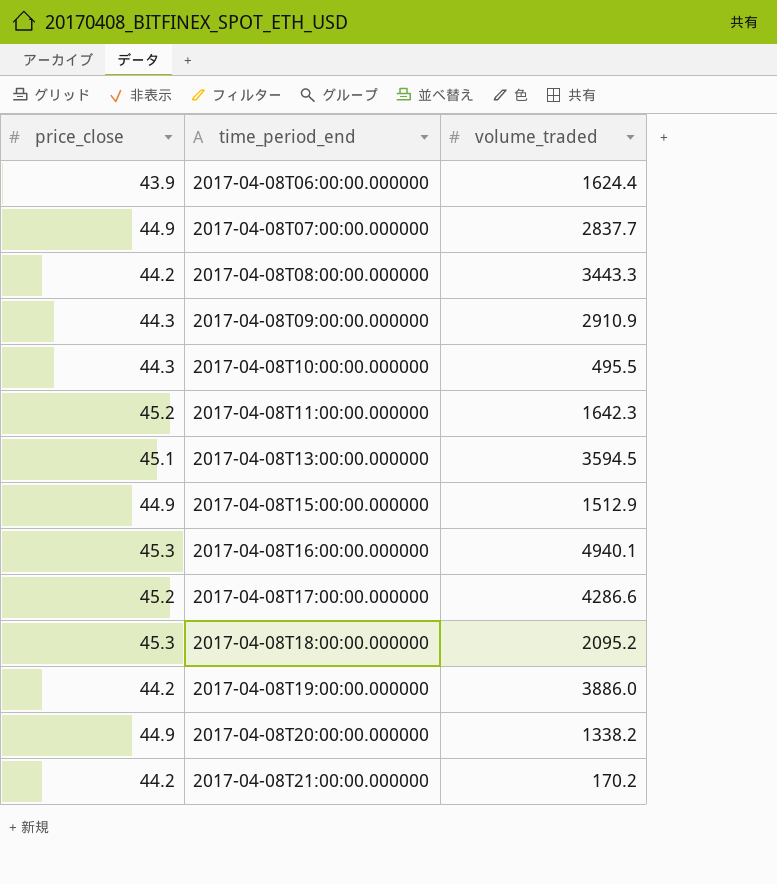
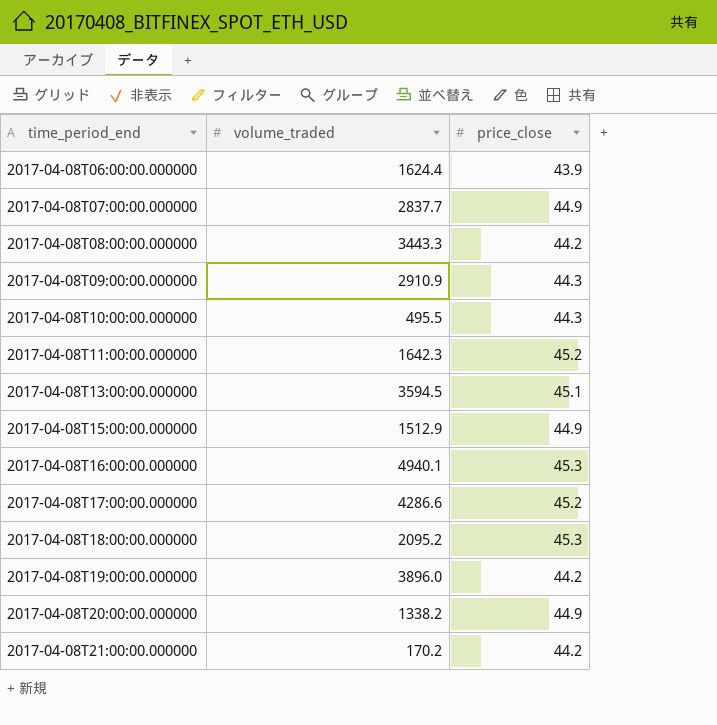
column price_close | position: 1 -> 3
2017-04-08T19:00:00.000000 | volume_traded: 3886.0 -> 3896.0

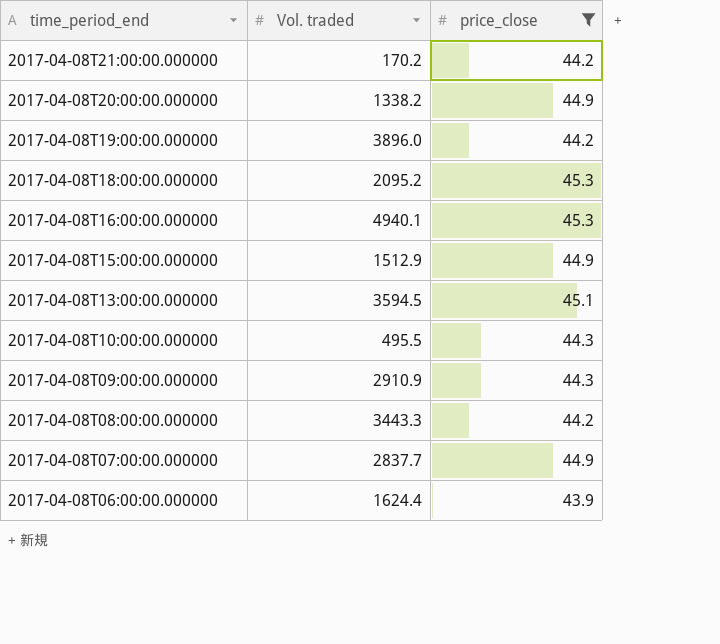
filter: none -> price_close != 45.2
row order: time_period_end ascending -> time_period_end descending
column name: volume_traded -> Vol. traded

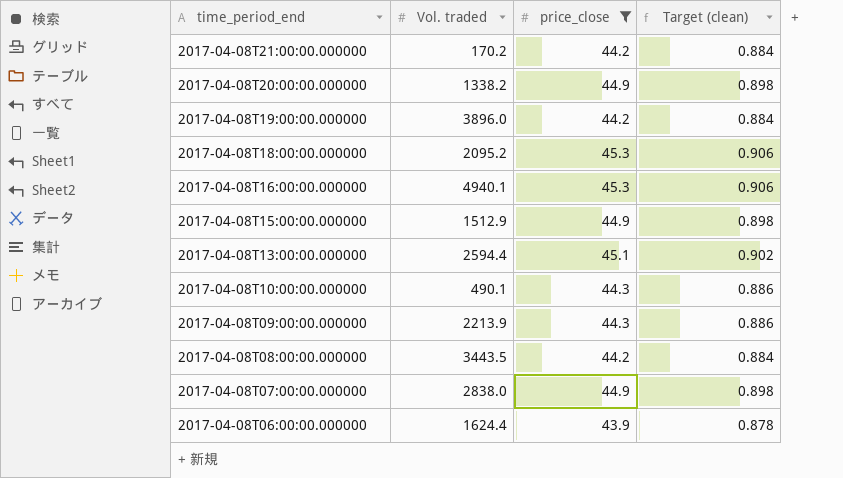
column Target (clean) | formula: none -> [price_close] * 0.02
2017-04-08T13:00:00.000000 | Vol. traded: 3594.5 -> 2594.4
2017-04-08T10:00:00.000000 | Vol. traded: 495.5 -> 490.1
2017-04-08T09:00:00.000000 | Vol. traded: 2910.9 -> 2213.9
2017-04-08T08:00:00.000000 | Vol. traded: 3443.3 -> 3443.5
2017-04-08T07:00:00.000000 | Vol. traded: 2837.7 -> 2838.0

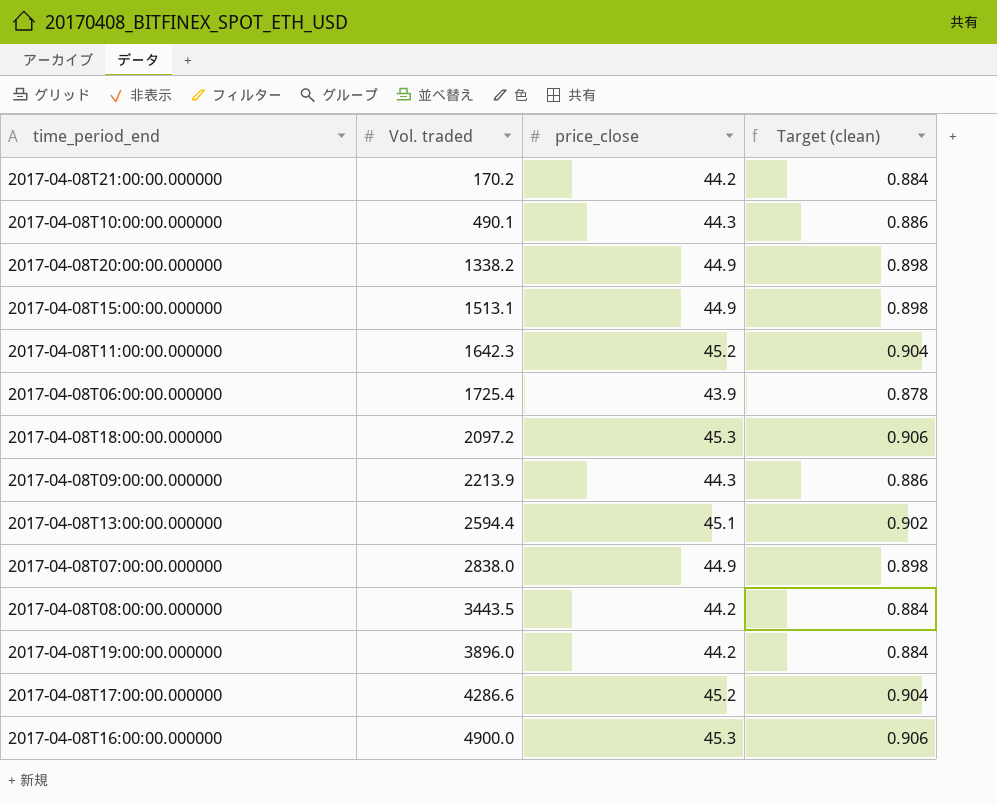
filter: price_close != 45.2 -> none
row order: time_period_end descending -> Vol. traded ascending
2017-04-08T15:00:00.000000 | Vol. traded: 1512.9 -> 1513.1
2017-04-08T06:00:00.000000 | Vol. traded: 1624.4 -> 1725.4
2017-04-08T18:00:00.000000 | Vol. traded: 2095.2 -> 2097.2
2017-04-08T16:00:00.000000 | Vol. traded: 4940.1 -> 4900.0

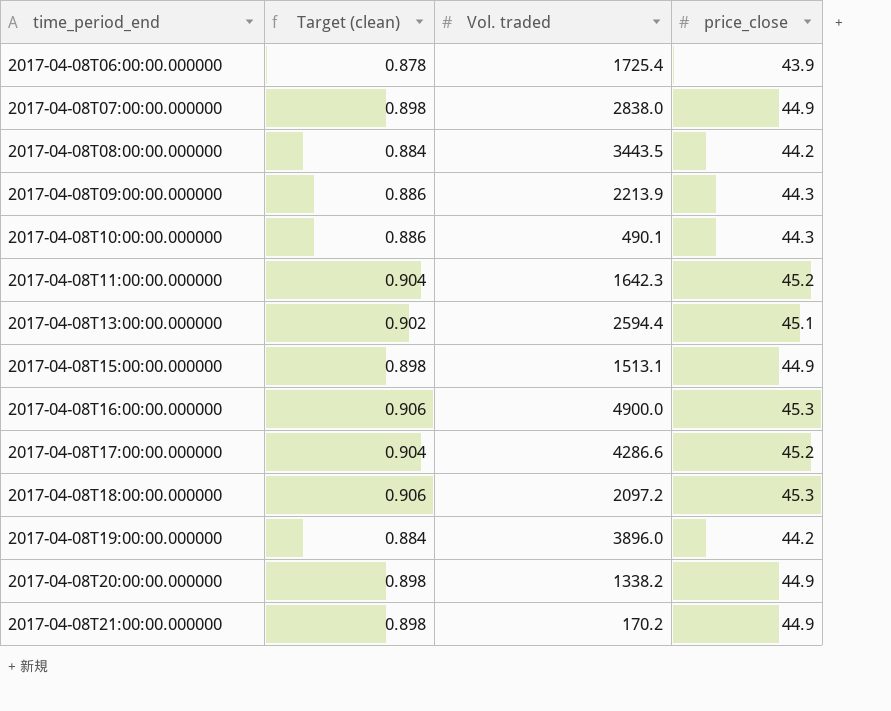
row order: Vol. traded ascending -> time_period_end ascending
column Target (clean) | position: 4 -> 2
2017-04-08T21:00:00.000000 | Target (clean): 0.884 -> 0.898
2017-04-08T21:00:00.000000 | price_close: 44.2 -> 44.9

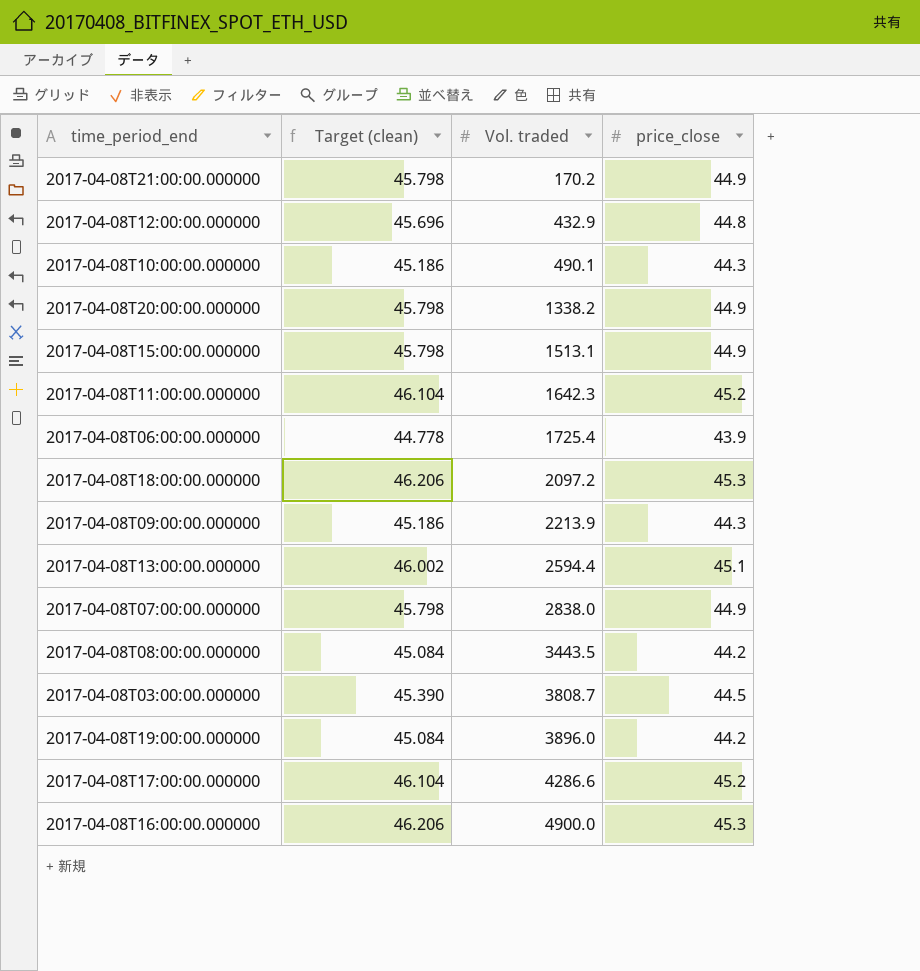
row order: time_period_end ascending -> Vol. traded ascending
column Target (clean) | formula: [price_close] * 0.02 -> [price_close] * 1.02
row 2017-04-08T12:00:00.000000: none -> 45.696 | 432.9 | 44.8
row 2017-04-08T03:00:00.000000: none -> 45.390 | 3808.7 | 44.5

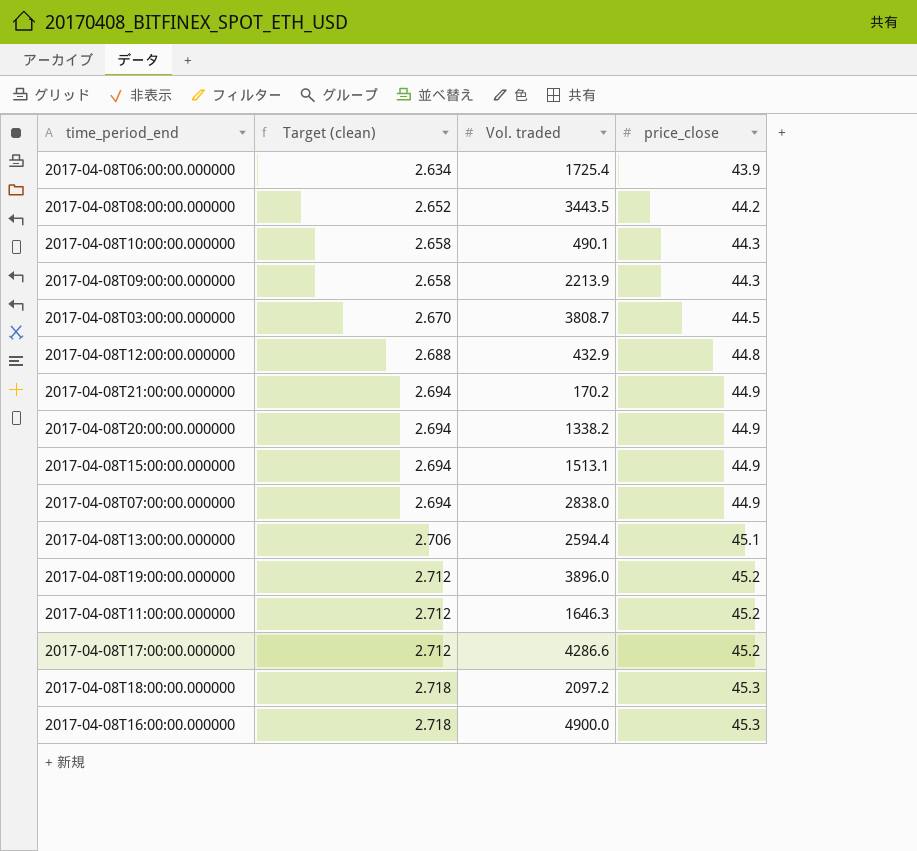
row order: Vol. traded ascending -> Target (clean) ascending
column Target (clean) | formula: [price_close] * 1.02 -> [price_close] * 0.06
2017-04-08T19:00:00.000000 | price_close: 44.2 -> 45.2
2017-04-08T11:00:00.000000 | Vol. traded: 1642.3 -> 1646.3

